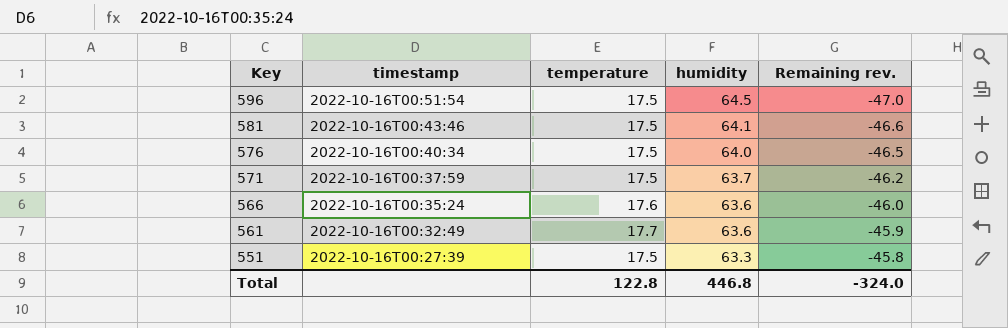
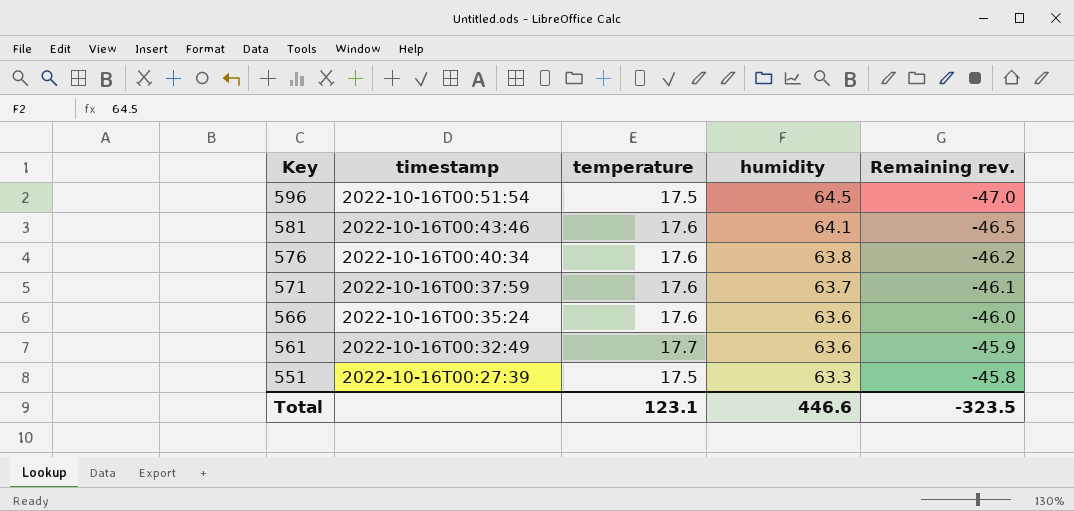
581 | temperature: 17.5 -> 17.6
581 | Remaining rev.: -46.6 -> -46.5
576 | temperature: 17.5 -> 17.6
576 | humidity: 64.0 -> 63.8
576 | Remaining rev.: -46.5 -> -46.2
571 | temperature: 17.5 -> 17.6
571 | Remaining rev.: -46.2 -> -46.1
Total | temperature: 122.8 -> 123.1
Total | humidity: 446.8 -> 446.6
Total | Remaining rev.: -324.0 -> -323.5

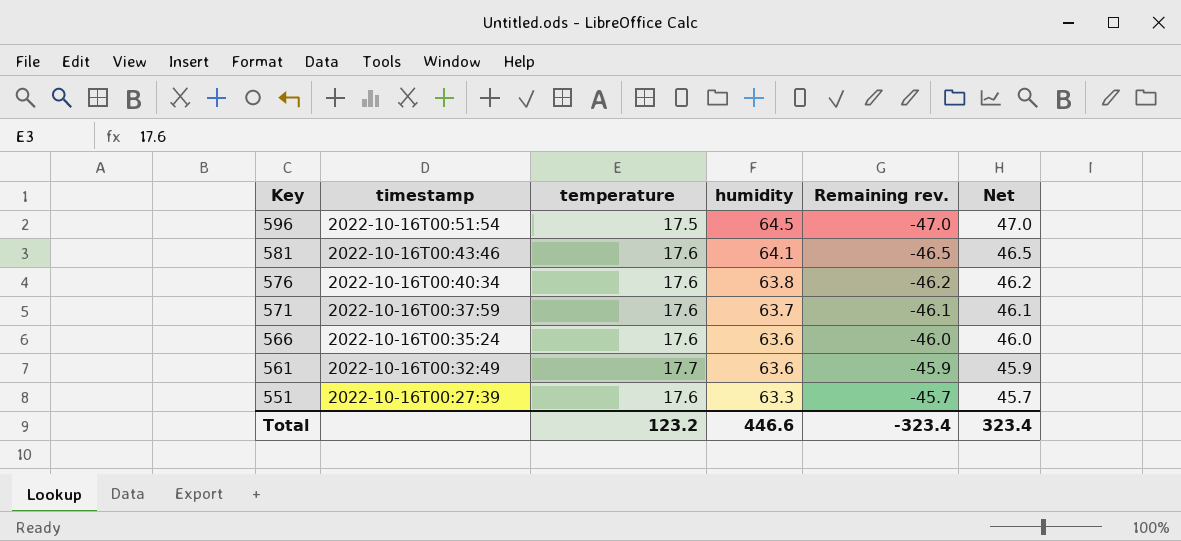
column Net | formula: none -> [humidity] - [temperature]
551 | temperature: 17.5 -> 17.6
551 | Remaining rev.: -45.8 -> -45.7
Total | temperature: 123.1 -> 123.2
Total | Remaining rev.: -323.5 -> -323.4

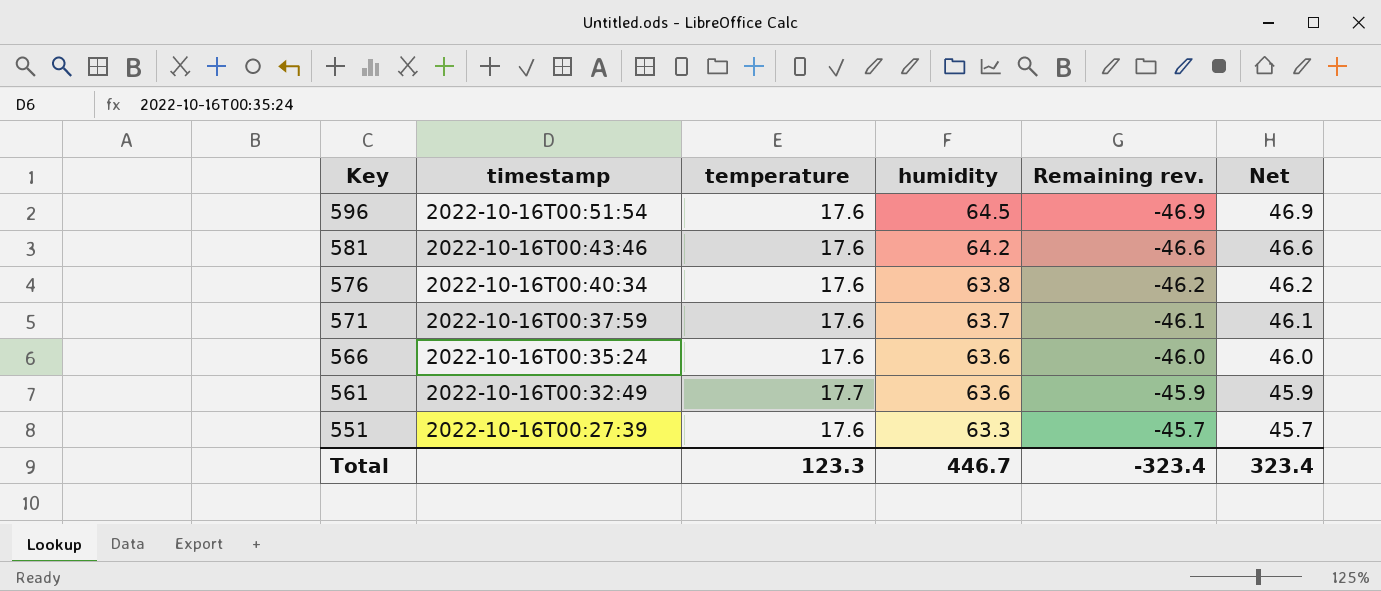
596 | temperature: 17.5 -> 17.6
596 | Remaining rev.: -47.0 -> -46.9
596 | Net: 47.0 -> 46.9
581 | humidity: 64.1 -> 64.2
581 | Remaining rev.: -46.5 -> -46.6
581 | Net: 46.5 -> 46.6
Total | temperature: 123.2 -> 123.3
Total | humidity: 446.6 -> 446.7

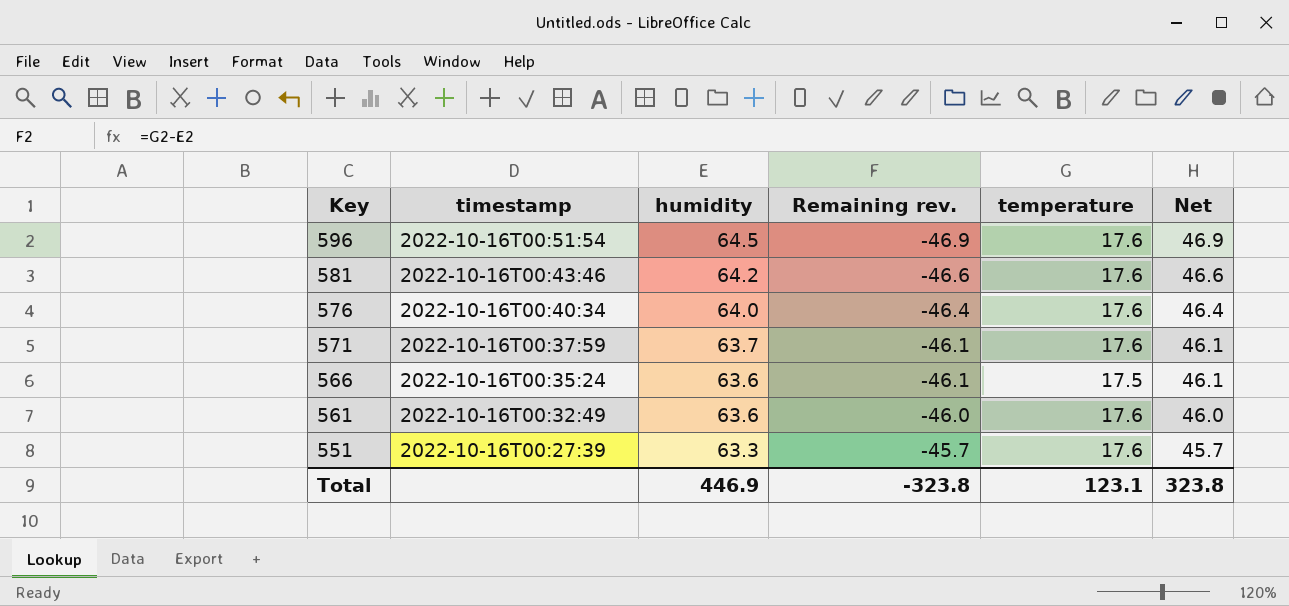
column temperature | position: 3 -> 5
576 | humidity: 63.8 -> 64.0
576 | Remaining rev.: -46.2 -> -46.4
576 | Net: 46.2 -> 46.4
566 | Remaining rev.: -46.0 -> -46.1
566 | temperature: 17.6 -> 17.5
566 | Net: 46.0 -> 46.1
561 | Remaining rev.: -45.9 -> -46.0
561 | temperature: 17.7 -> 17.6
561 | Net: 45.9 -> 46.0
Total | humidity: 446.7 -> 446.9
Total | Remaining rev.: -323.4 -> -323.8
Total | temperature: 123.3 -> 123.1
Total | Net: 323.4 -> 323.8

